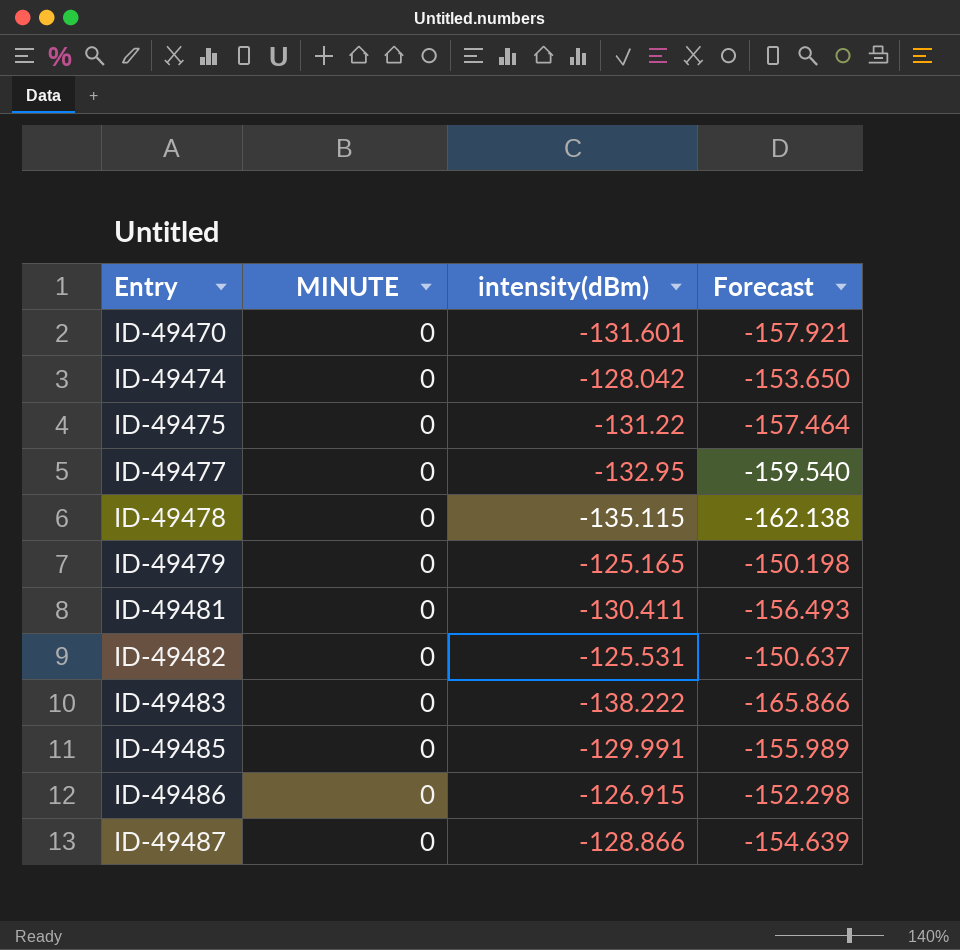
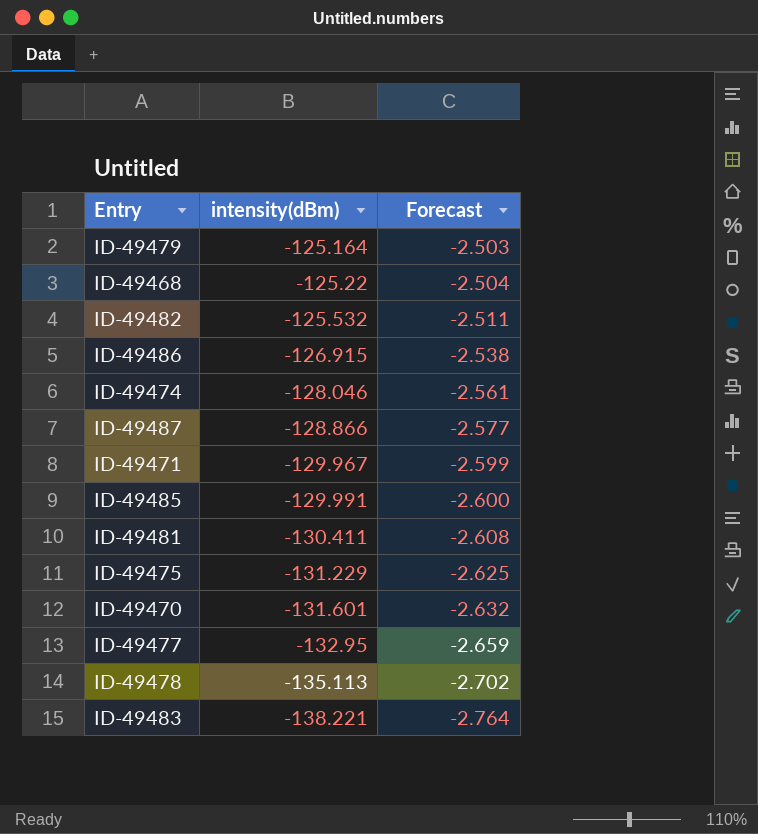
row order: Entry ascending -> intensity(dBm) descending
column MINUTE | position: 2 -> none
column Forecast | formula: [intensity(dBm)] * 1.2 -> [intensity(dBm)] * 0.02
ID-49479 | intensity(dBm): -125.165 -> -125.164
row ID-49468: none -> -125.22 | -2.504
ID-49482 | intensity(dBm): -125.531 -> -125.532
ID-49474 | intensity(dBm): -128.042 -> -128.046
row ID-49471: none -> -129.967 | -2.599
ID-49475 | intensity(dBm): -131.22 -> -131.229
ID-49478 | intensity(dBm): -135.115 -> -135.113
ID-49483 | intensity(dBm): -138.222 -> -138.221

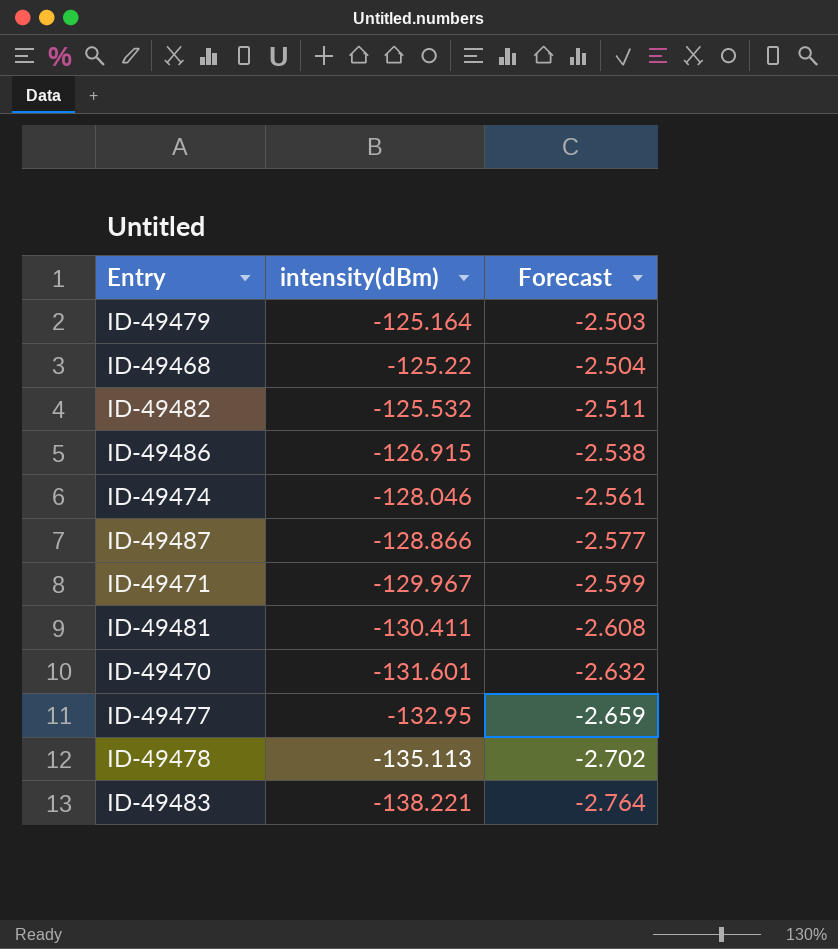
row ID-49485: -129.991 | -2.600 -> none
row ID-49475: -131.229 | -2.625 -> none

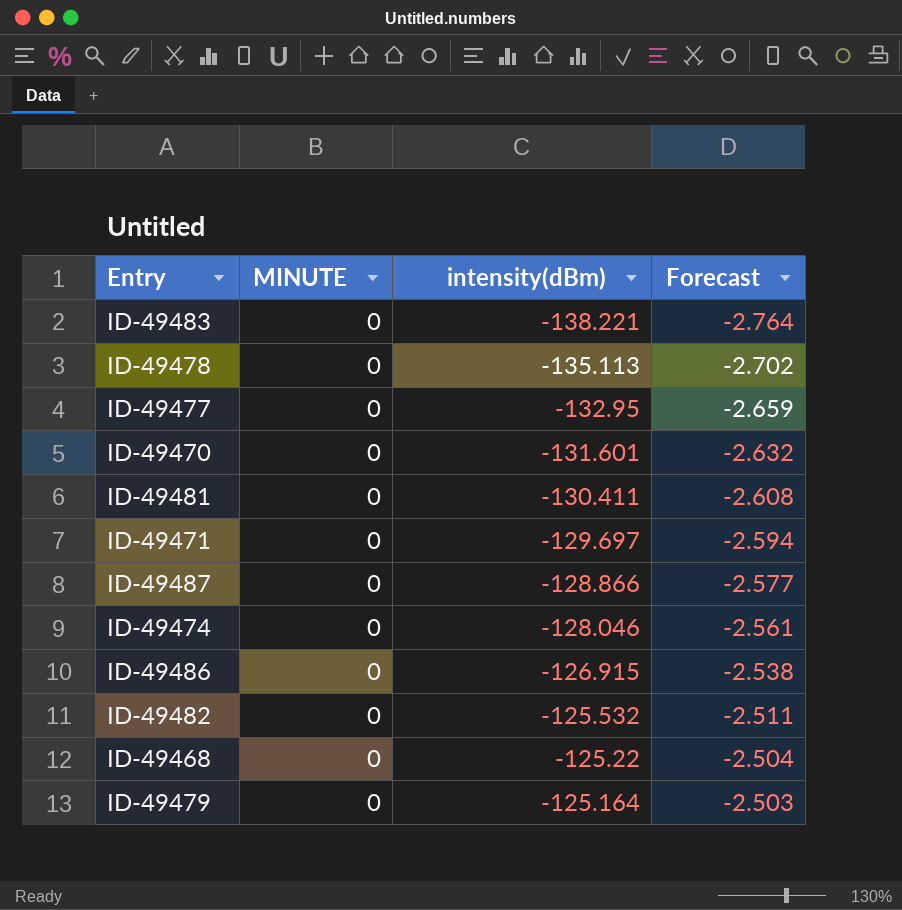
row order: intensity(dBm) descending -> intensity(dBm) ascending
column MINUTE | position: none -> 2
ID-49471 | intensity(dBm): -129.967 -> -129.697
ID-49471 | Forecast: -2.599 -> -2.594

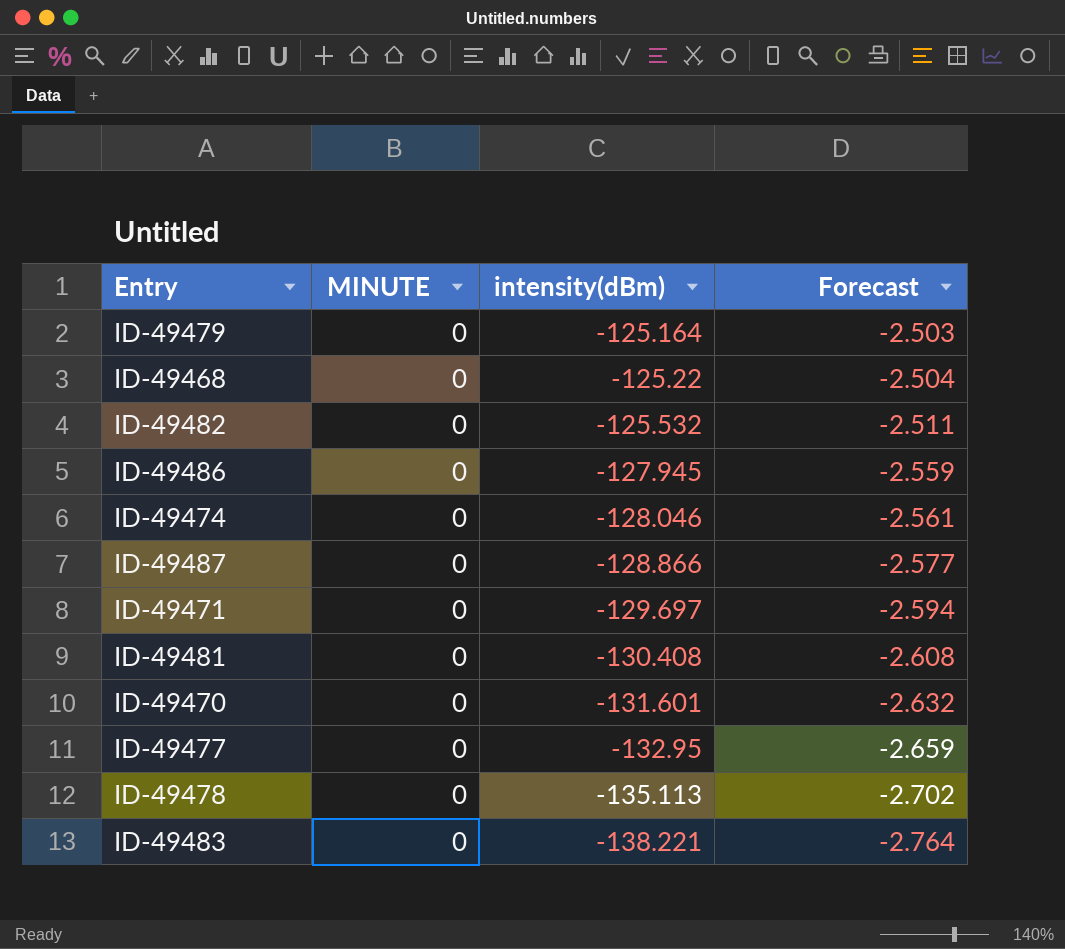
row order: intensity(dBm) ascending -> intensity(dBm) descending
ID-49486 | intensity(dBm): -126.915 -> -127.945
ID-49486 | Forecast: -2.538 -> -2.559
ID-49481 | intensity(dBm): -130.411 -> -130.408

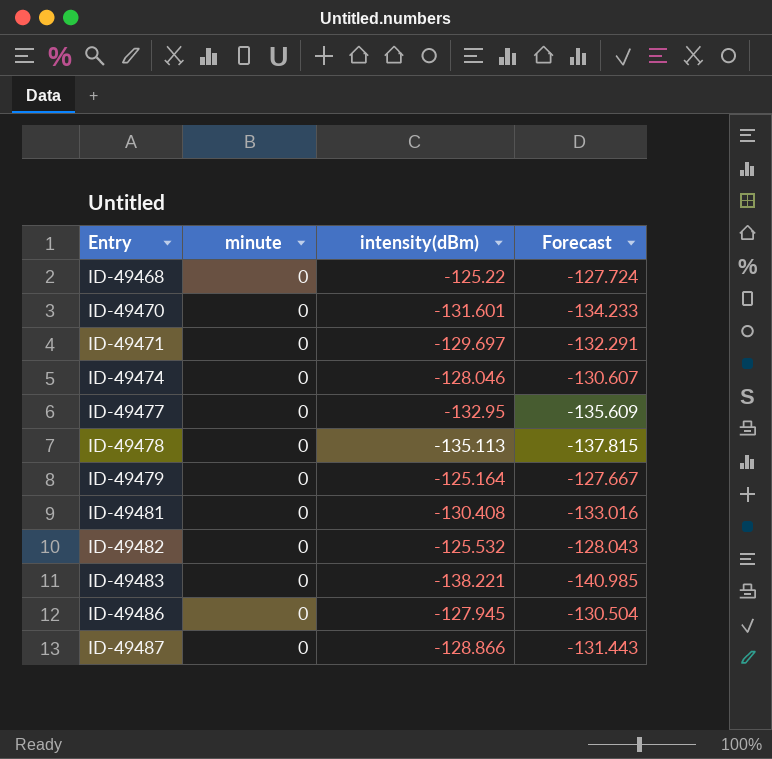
row order: intensity(dBm) descending -> Entry ascending
column name: MINUTE -> minute
column Forecast | formula: [intensity(dBm)] * 0.02 -> [intensity(dBm)] * 1.02

